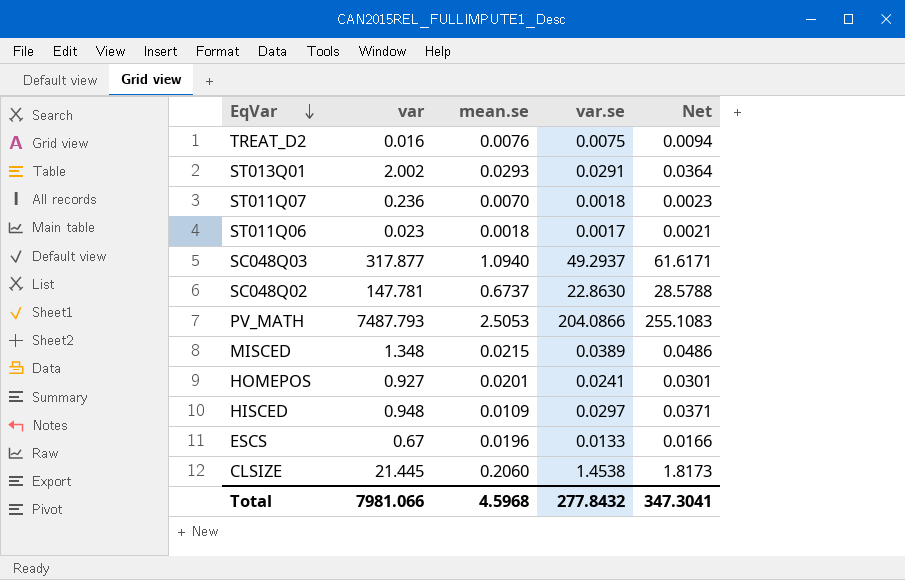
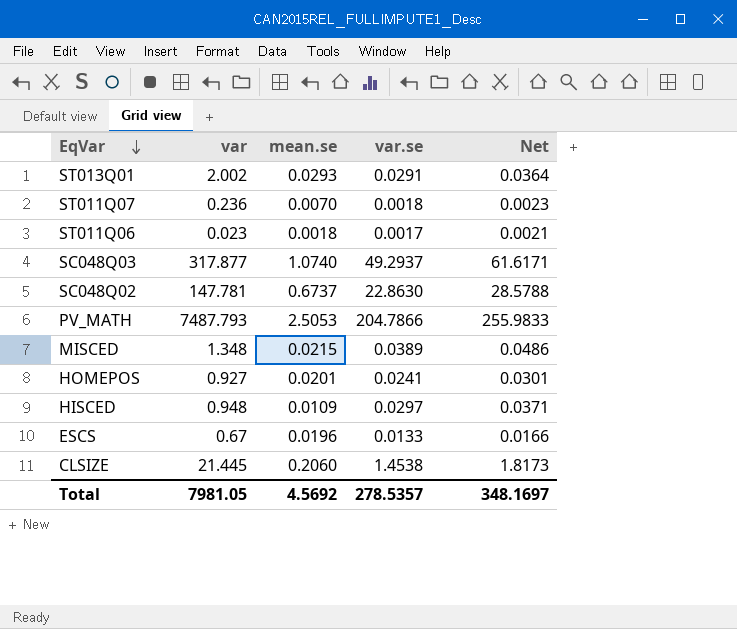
row TREAT_D2: 0.016 | 0.0076 | 0.0075 | 0.0094 -> none
SC048Q03 | mean.se: 1.0940 -> 1.0740
PV_MATH | var.se: 204.0866 -> 204.7866
PV_MATH | Net: 255.1083 -> 255.9833
Total | var: 7981.066 -> 7981.05
Total | mean.se: 4.5968 -> 4.5692
Total | var.se: 277.8432 -> 278.5357
Total | Net: 347.3041 -> 348.1697

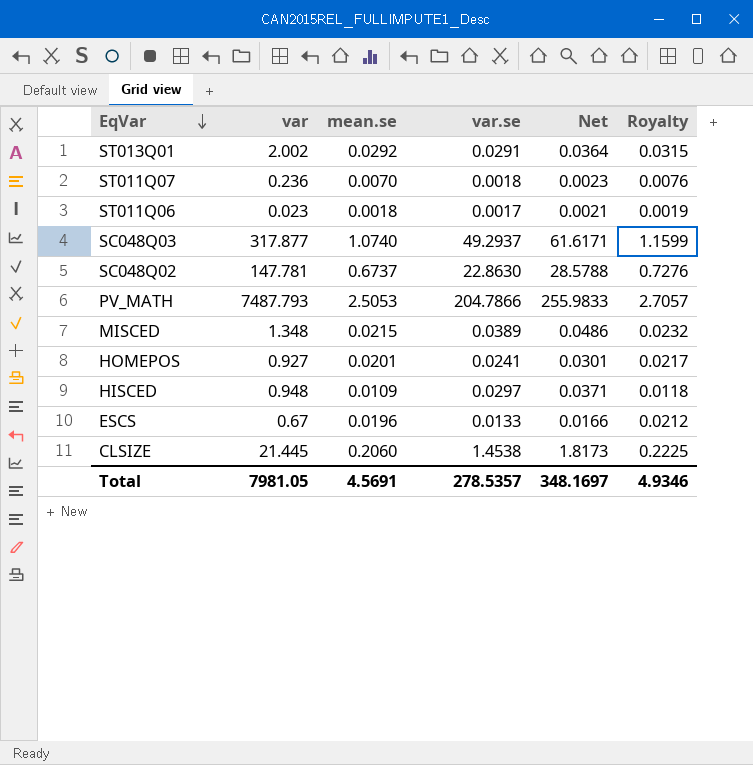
column Royalty | formula: none -> [mean.se] * 1.08
ST013Q01 | mean.se: 0.0293 -> 0.0292
Total | mean.se: 4.5692 -> 4.5691

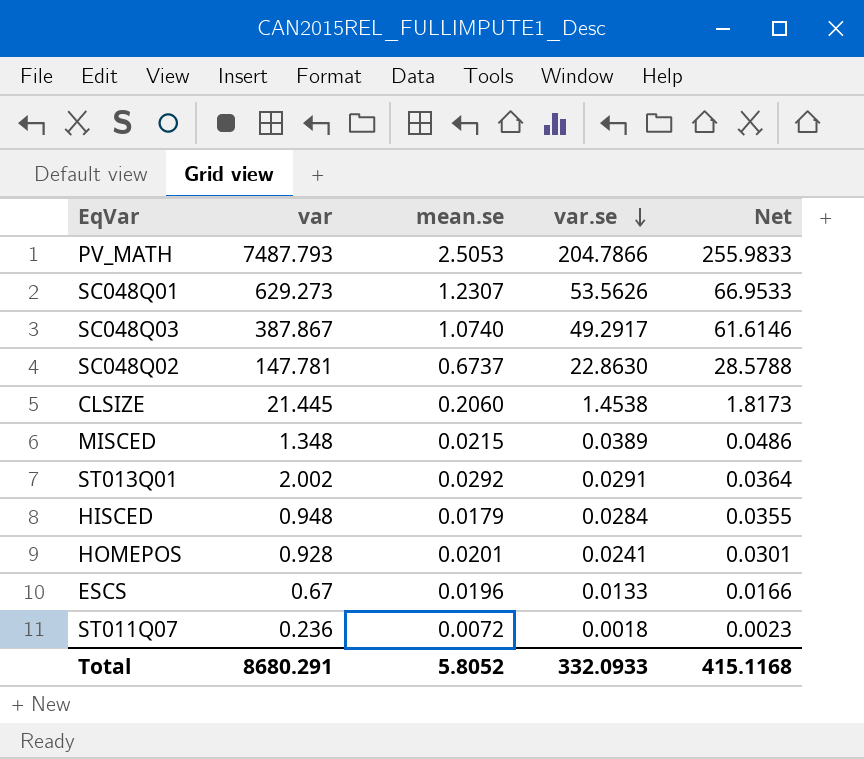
row order: EqVar descending -> var.se descending
column Royalty | formula: [mean.se] * 1.08 -> none
row ST011Q06: 0.023 | 0.0018 | 0.0017 | 0.0021 | 0.0019 -> none
row SC048Q01: none -> 629.273 | 1.2307 | 53.5626 | 66.9533
SC048Q03 | var: 317.877 -> 387.867
SC048Q03 | var.se: 49.2937 -> 49.2917
SC048Q03 | Net: 61.6171 -> 61.6146
HISCED | mean.se: 0.0109 -> 0.0179
HISCED | var.se: 0.0297 -> 0.0284
HISCED | Net: 0.0371 -> 0.0355
HOMEPOS | var: 0.927 -> 0.928
ST011Q07 | mean.se: 0.0070 -> 0.0072
Total | var: 7981.05 -> 8680.291
Total | mean.se: 4.5691 -> 5.8052
Total | var.se: 278.5357 -> 332.0933
Total | Net: 348.1697 -> 415.1168

